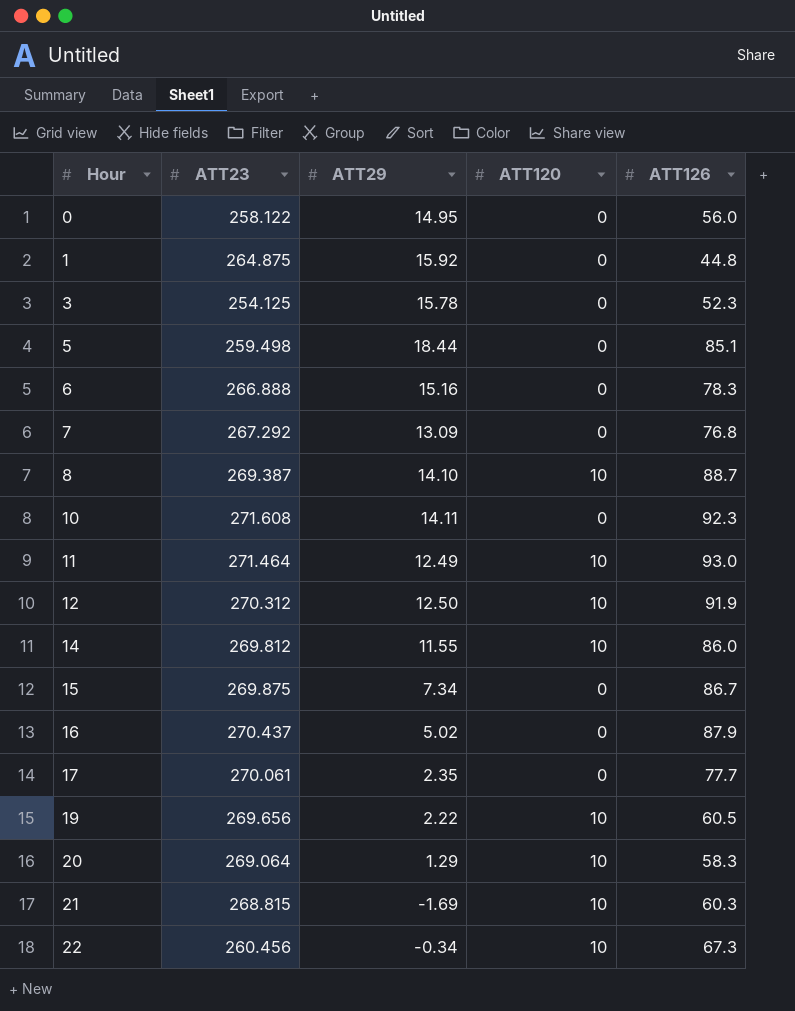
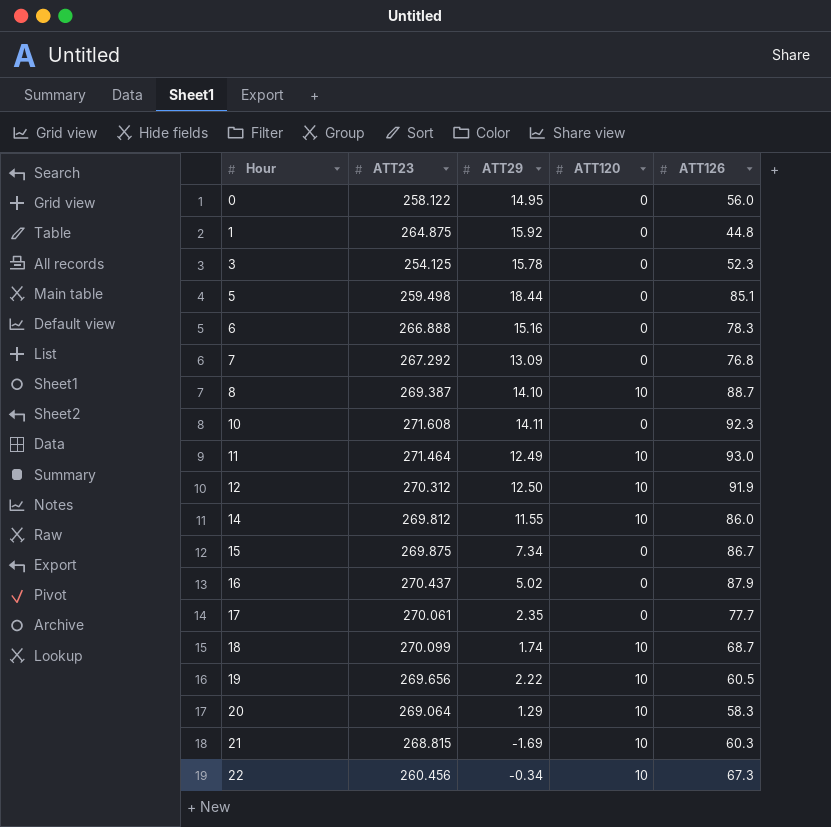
row 18: none -> 270.099 | 1.74 | 10 | 68.7

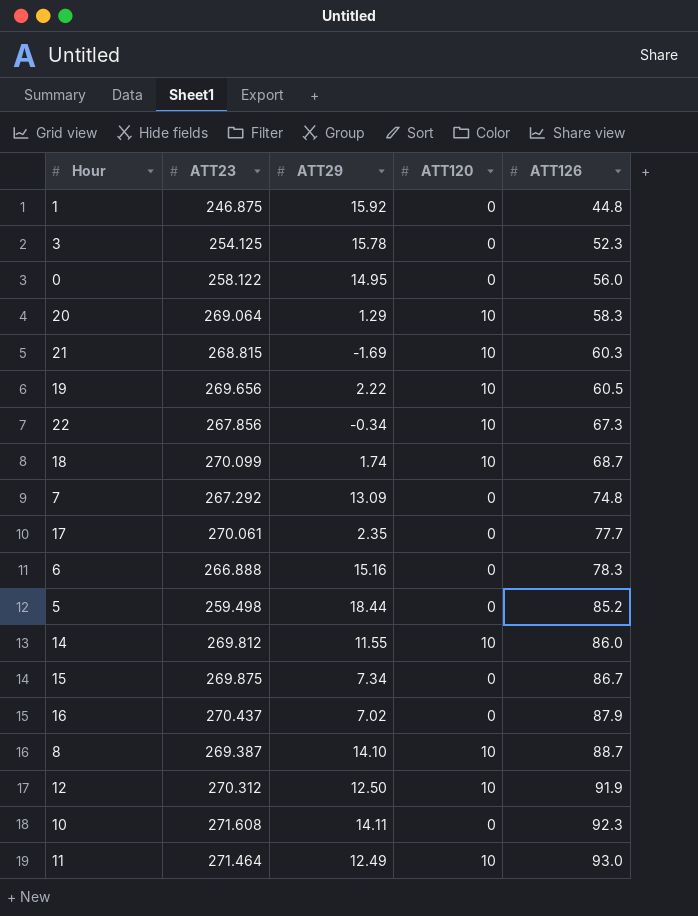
row order: Hour ascending -> ATT126 ascending
1 | ATT23: 264.875 -> 246.875
22 | ATT23: 260.456 -> 267.856
7 | ATT126: 76.8 -> 74.8
5 | ATT126: 85.1 -> 85.2
16 | ATT29: 5.02 -> 7.02

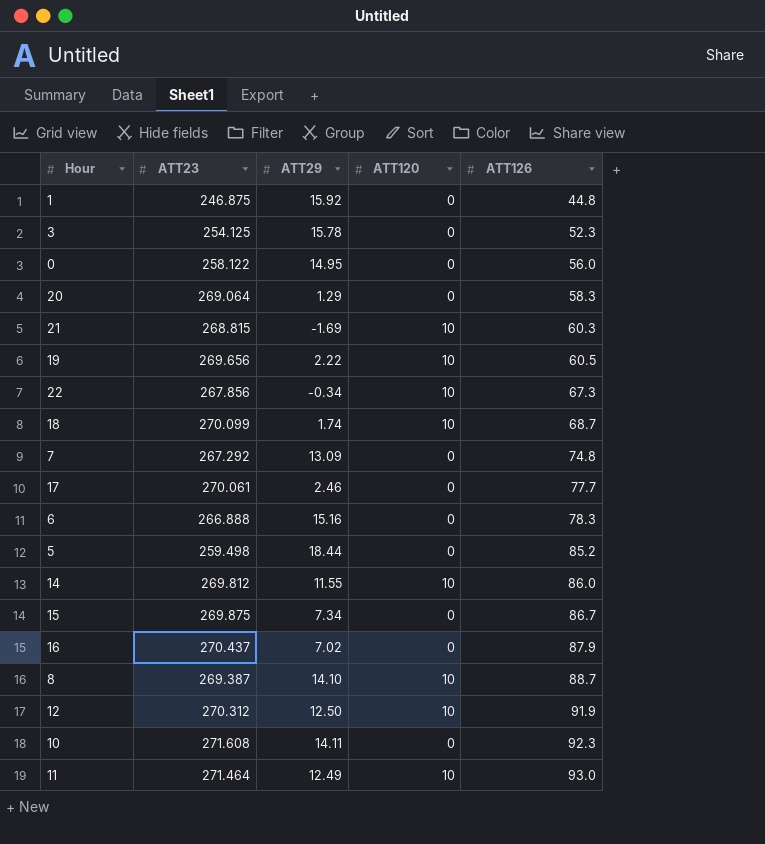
20 | ATT120: 10 -> 0
17 | ATT29: 2.35 -> 2.46

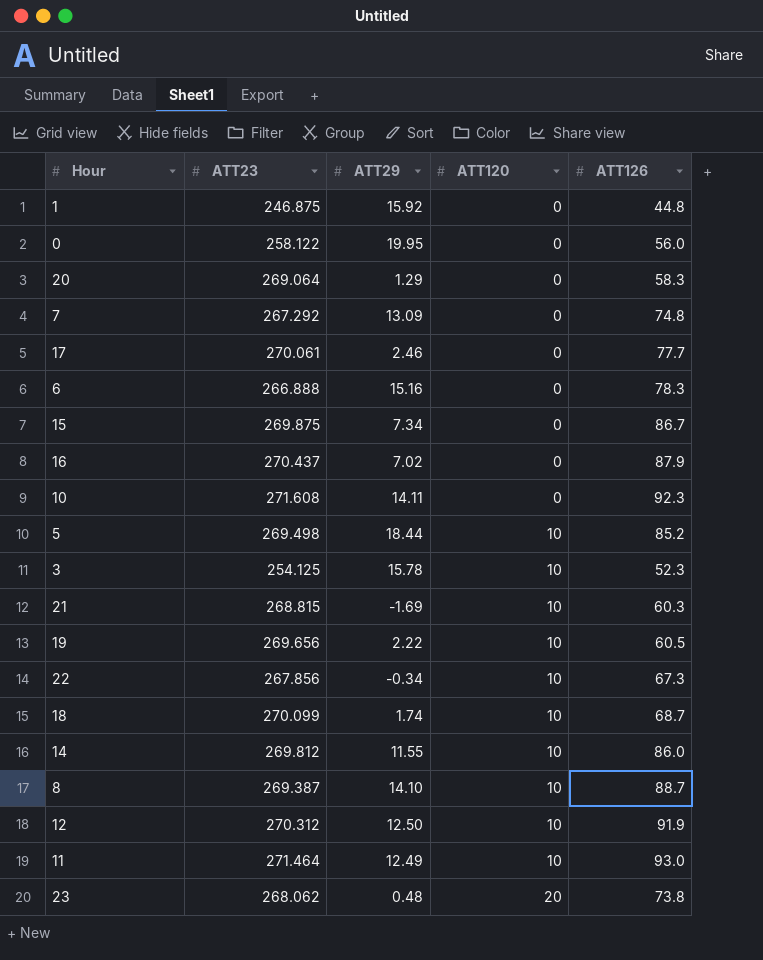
row order: ATT126 ascending -> ATT120 ascending
0 | ATT29: 14.95 -> 19.95
5 | ATT23: 259.498 -> 269.498
5 | ATT120: 0 -> 10
3 | ATT120: 0 -> 10
row 23: none -> 268.062 | 0.48 | 20 | 73.8

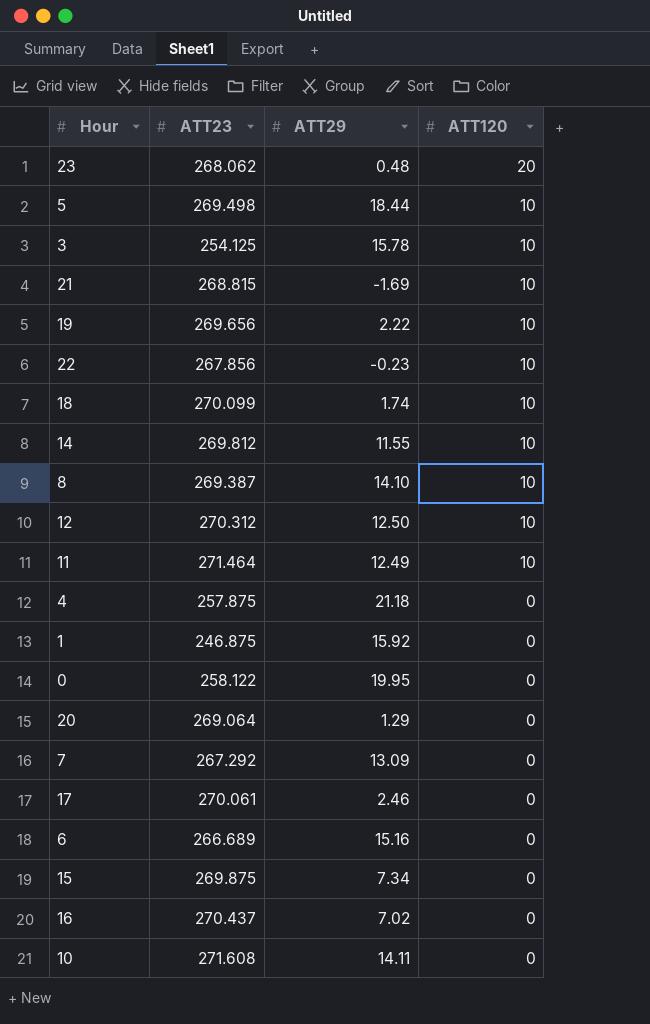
row order: ATT120 ascending -> ATT120 descending
column ATT126 | position: 5 -> none
22 | ATT29: -0.34 -> -0.23
row 4: none -> 257.875 | 21.18 | 0
6 | ATT23: 266.888 -> 266.689

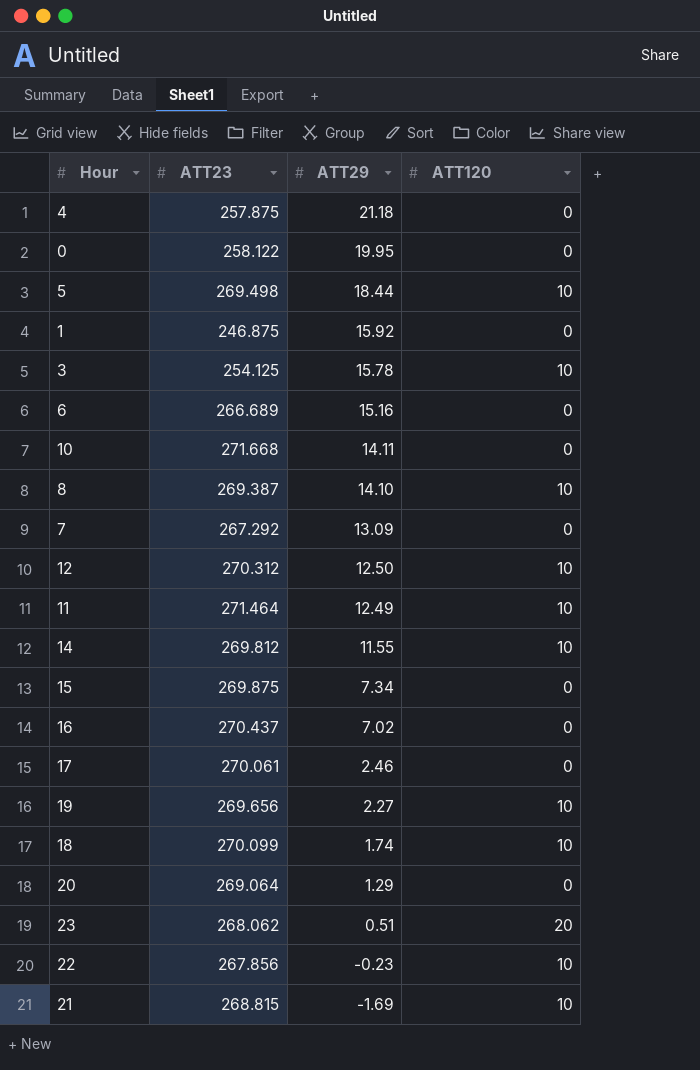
row order: ATT120 descending -> ATT29 descending
10 | ATT23: 271.608 -> 271.668
19 | ATT29: 2.22 -> 2.27
23 | ATT29: 0.48 -> 0.51

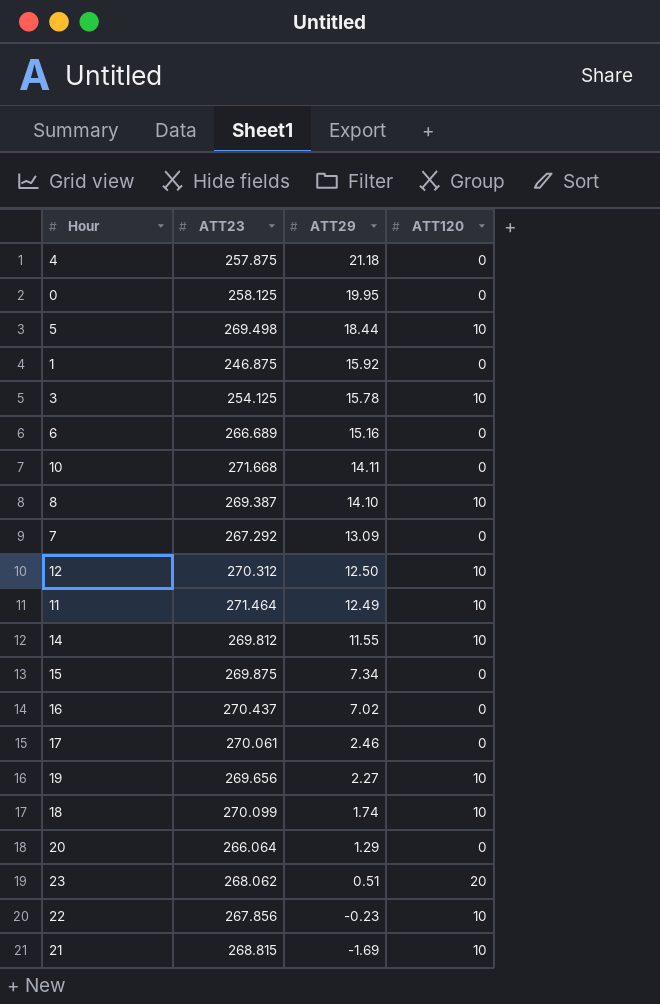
0 | ATT23: 258.122 -> 258.125
20 | ATT23: 269.064 -> 266.064

